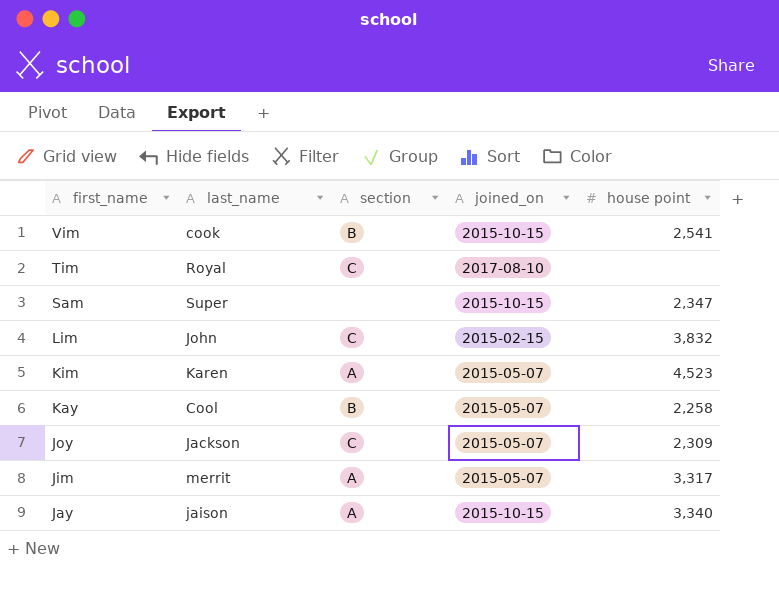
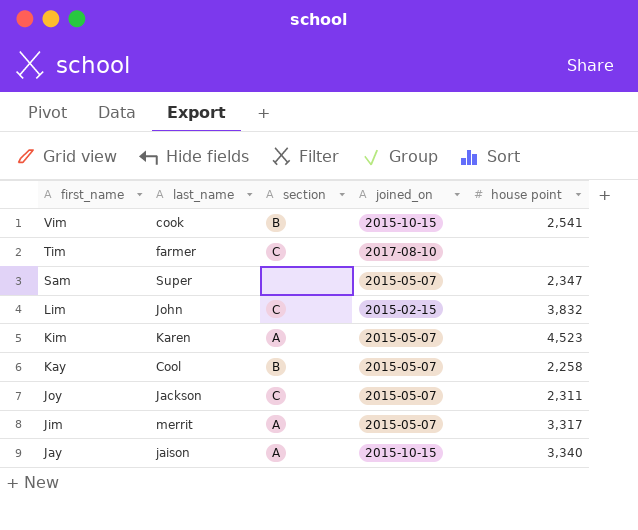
Tim | last_name: Royal -> farmer
Sam | joined_on: 2015-10-15 -> 2015-05-07
Joy | house point: 2,309 -> 2,311

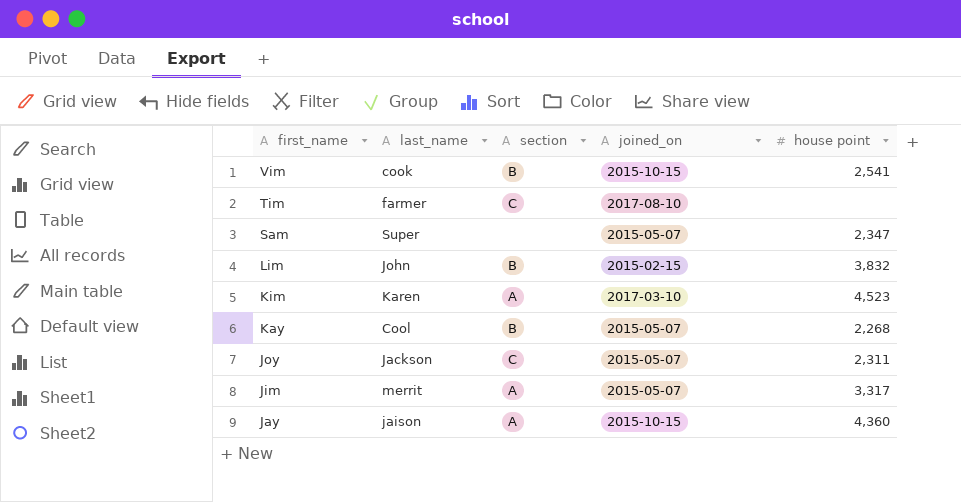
Lim | section: C -> B
Kim | joined_on: 2015-05-07 -> 2017-03-10
Kay | house point: 2,258 -> 2,268
Jay | house point: 3,340 -> 4,360

